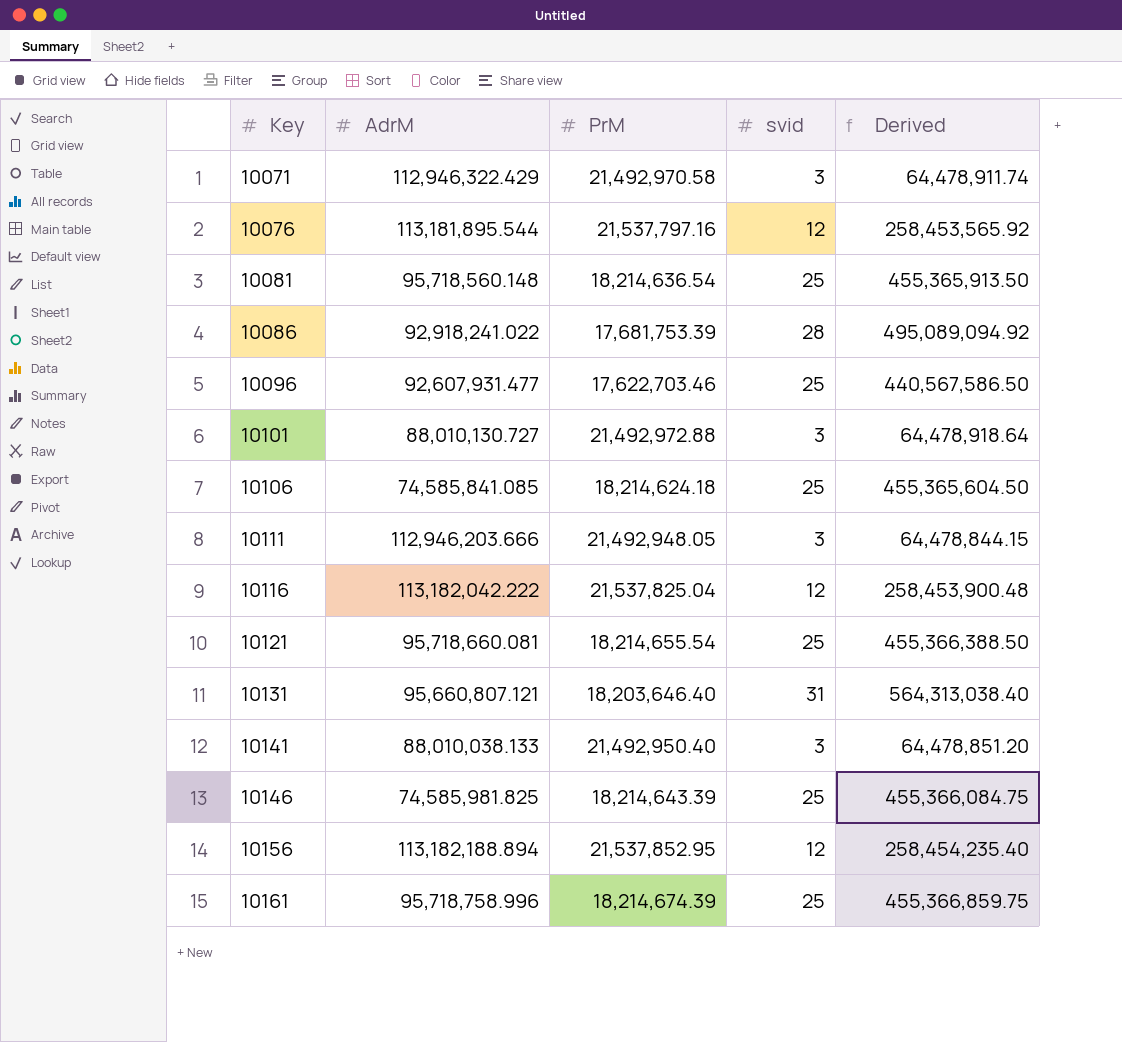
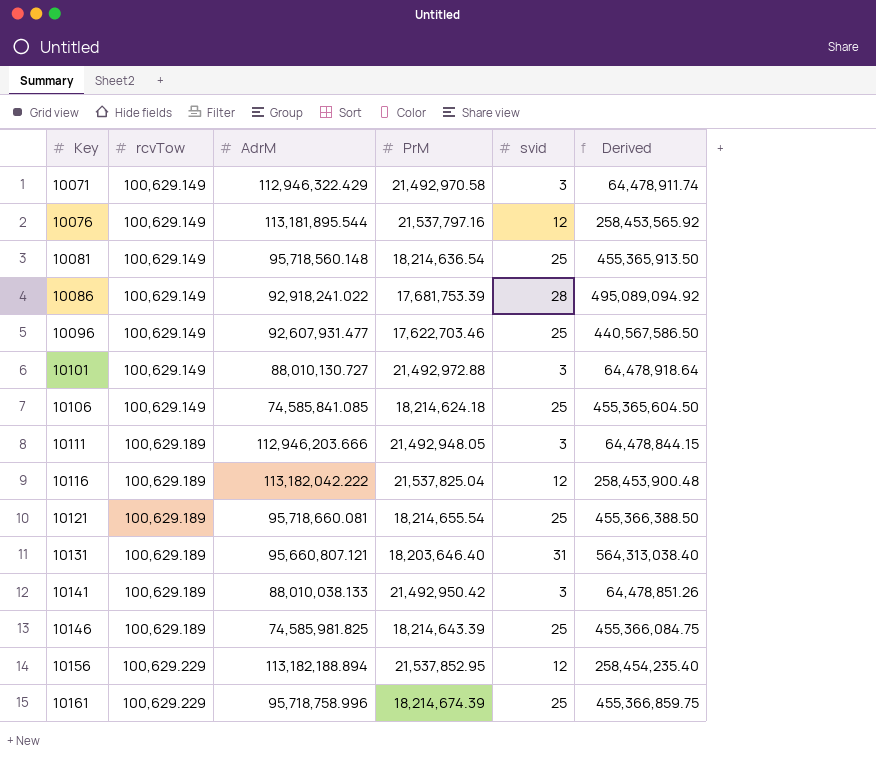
column rcvTow | position: none -> 2
10141 | PrM: 21,492,950.40 -> 21,492,950.42
10141 | Derived: 64,478,851.20 -> 64,478,851.26

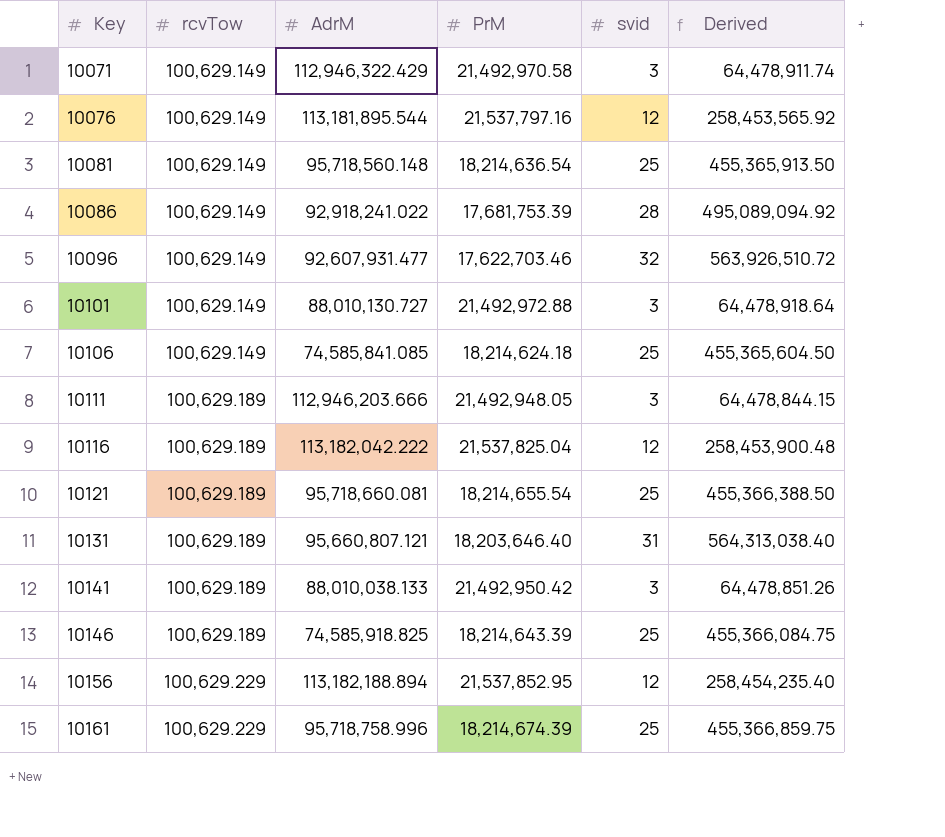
10096 | svid: 25 -> 32
10096 | Derived: 440,567,586.50 -> 563,926,510.72
10146 | AdrM: 74,585,981.825 -> 74,585,918.825

